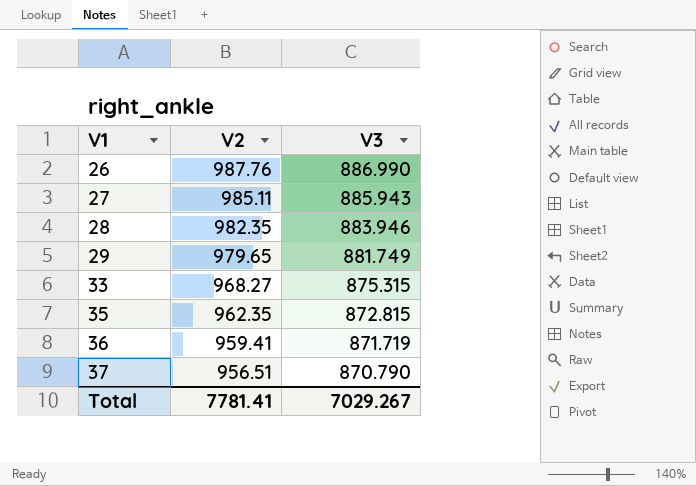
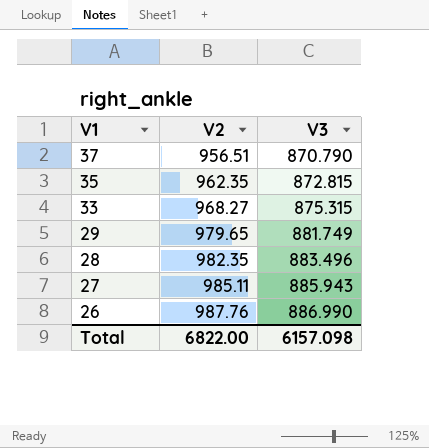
row order: V1 ascending -> V1 descending
row 36: 959.41 | 871.719 -> none
28 | V3: 883.946 -> 883.496
Total | V2: 7781.41 -> 6822.00
Total | V3: 7029.267 -> 6157.098

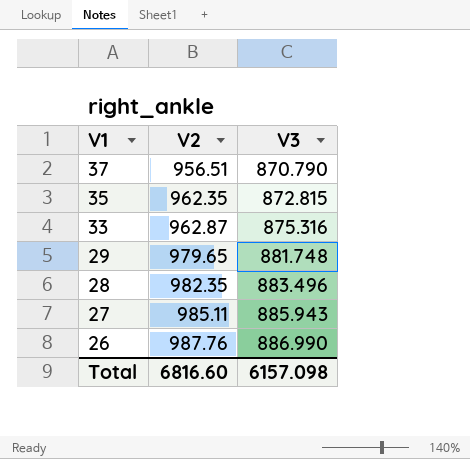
33 | V2: 968.27 -> 962.87
33 | V3: 875.315 -> 875.316
29 | V3: 881.749 -> 881.748
Total | V2: 6822.00 -> 6816.60

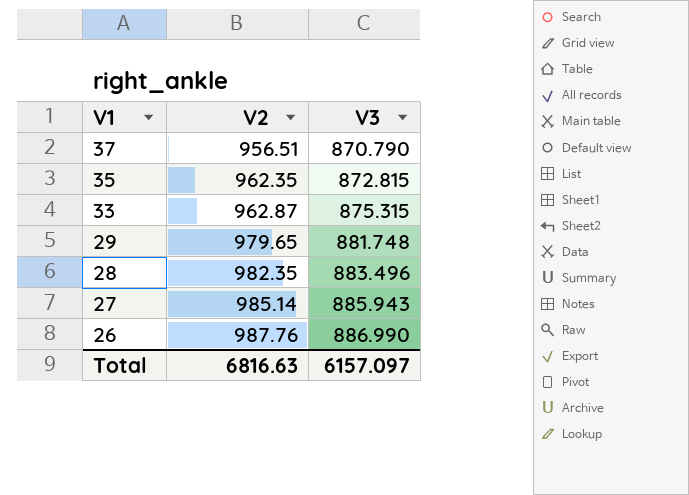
33 | V3: 875.316 -> 875.315
27 | V2: 985.11 -> 985.14
Total | V2: 6816.60 -> 6816.63
Total | V3: 6157.098 -> 6157.097

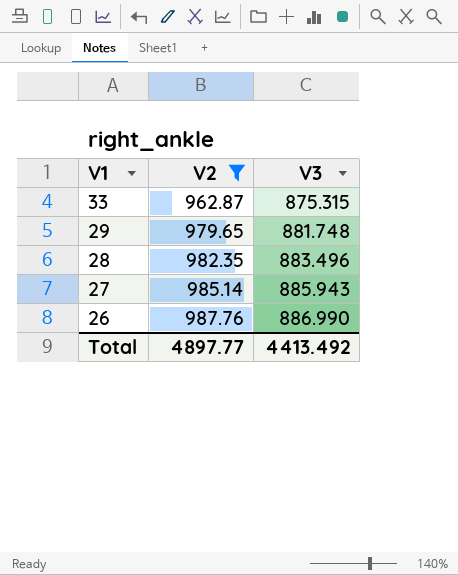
filter: none -> V2 >= 962.87
Total | V2: 6816.63 -> 4897.77
Total | V3: 6157.097 -> 4413.492

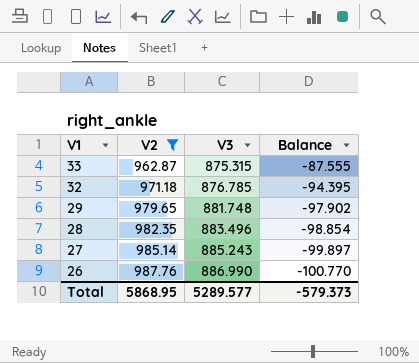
column Balance | formula: none -> [V3] - [V2]
row 32: none -> 971.18 | 876.785 | -94.395
27 | V3: 885.943 -> 885.243
Total | V2: 4897.77 -> 5868.95
Total | V3: 4413.492 -> 5289.577

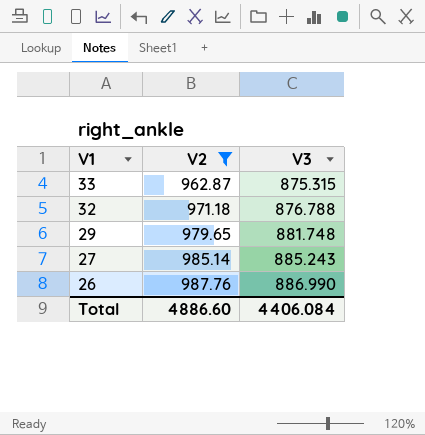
column Balance | formula: [V3] - [V2] -> none
row 28: 982.35 | 883.496 | -98.854 -> none
32 | V3: 876.785 -> 876.788
Total | V2: 5868.95 -> 4886.60
Total | V3: 5289.577 -> 4406.084

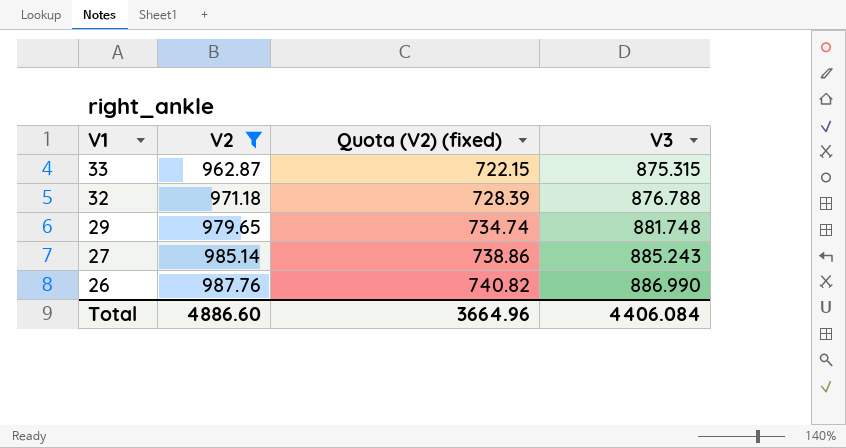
column Quota (V2) (fixed) | formula: none -> [V2] * 0.75

